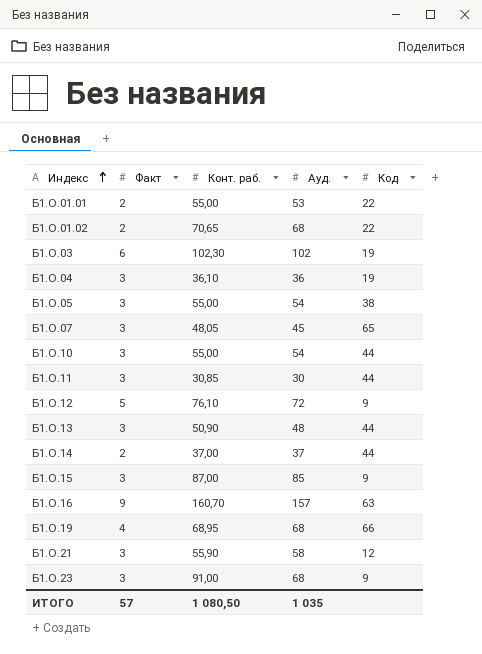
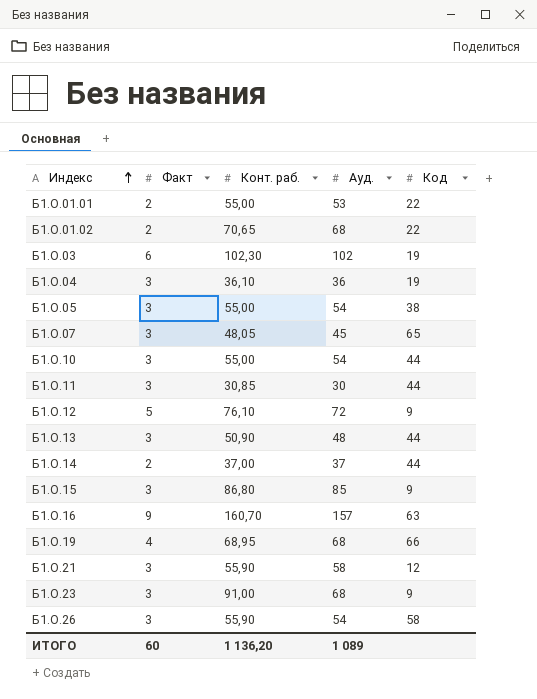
Б1.О.15 | Конт. раб.: 87,00 -> 86,80
row Б1.О.26: none -> 3 | 55,90 | 54 | 58
ИТОГО | Факт: 57 -> 60
ИТОГО | Конт. раб.: 1 080,50 -> 1 136,20
ИТОГО | Ауд.: 1 035 -> 1 089

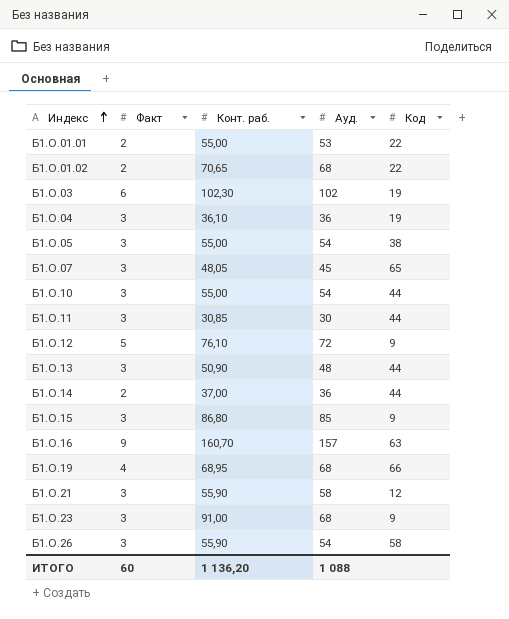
Б1.О.14 | Ауд.: 37 -> 36
ИТОГО | Ауд.: 1 089 -> 1 088

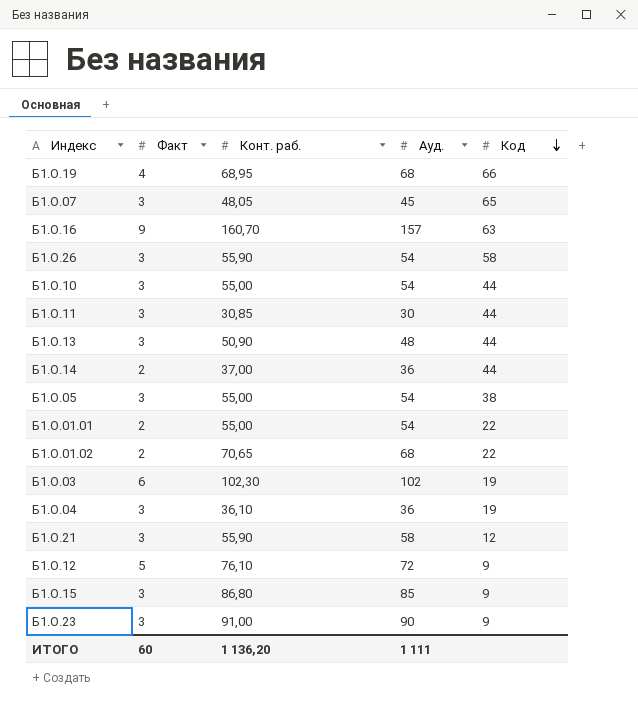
row order: Индекс ascending -> Код descending
Б1.О.01.01 | Ауд.: 53 -> 54
Б1.О.23 | Ауд.: 68 -> 90
ИТОГО | Ауд.: 1 088 -> 1 111

